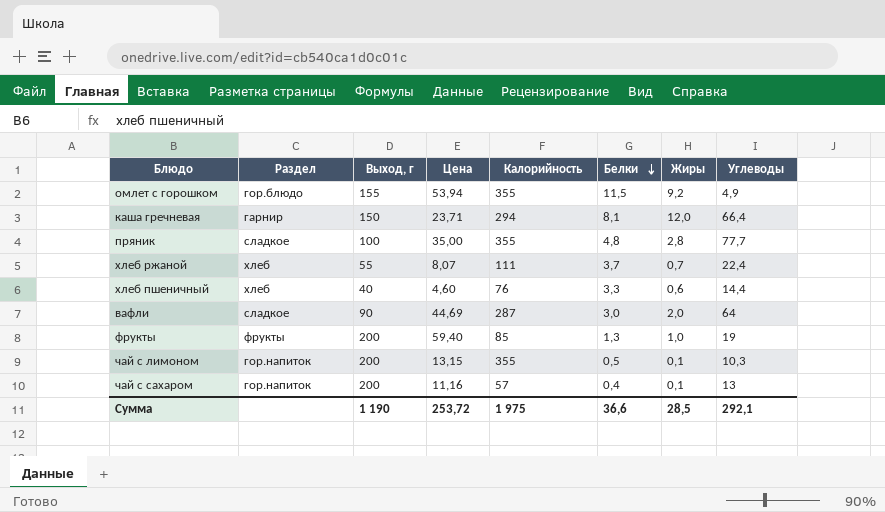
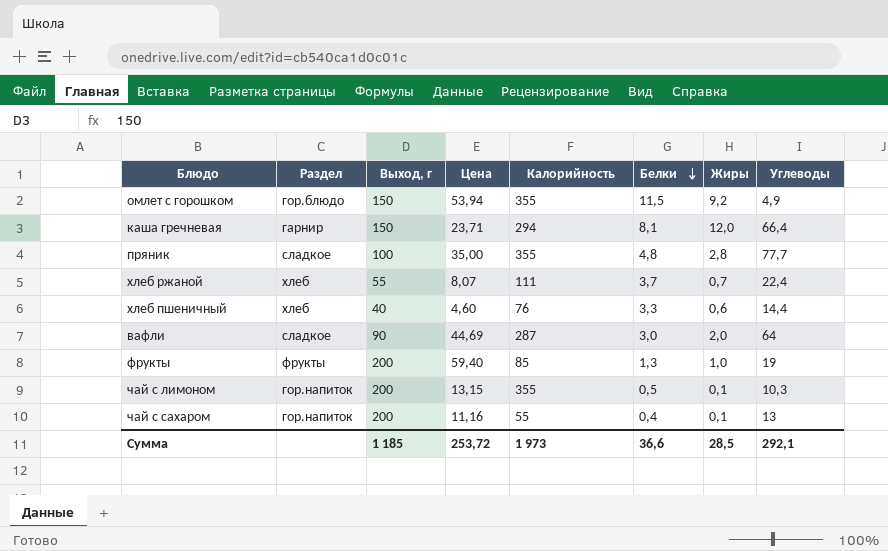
омлет с горошком | Выход, г: 155 -> 150
чай с сахаром | Калорийность: 57 -> 55
Сумма | Выход, г: 1 190 -> 1 185
Сумма | Калорийность: 1 975 -> 1 973

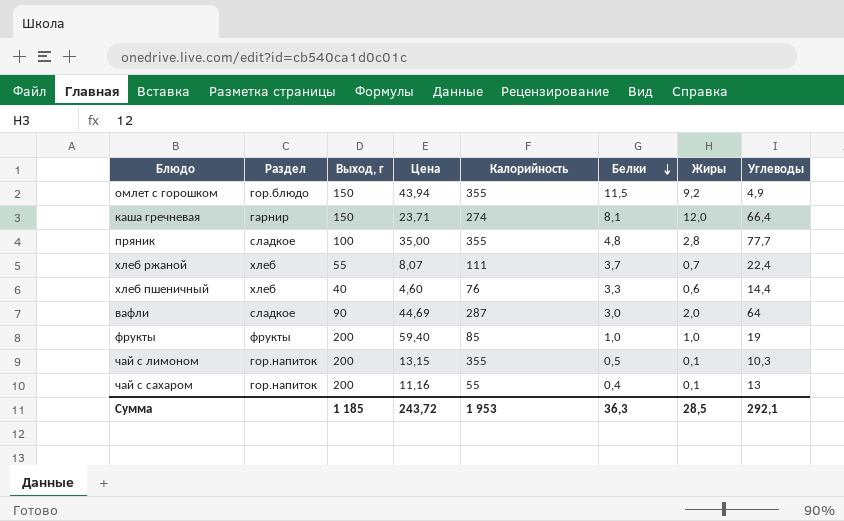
омлет с горошком | Цена: 53,94 -> 43,94
каша гречневая | Калорийность: 294 -> 274
фрукты | Белки: 1,3 -> 1,0
Сумма | Цена: 253,72 -> 243,72
Сумма | Калорийность: 1 973 -> 1 953
Сумма | Белки: 36,6 -> 36,3

